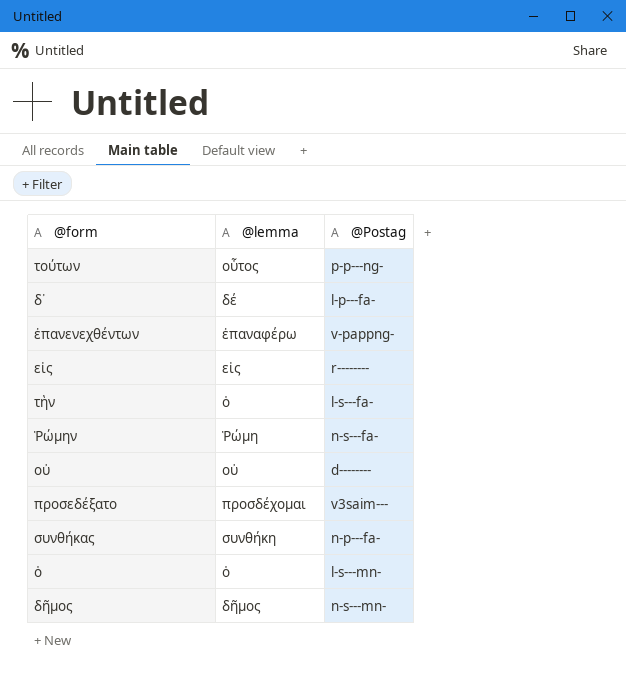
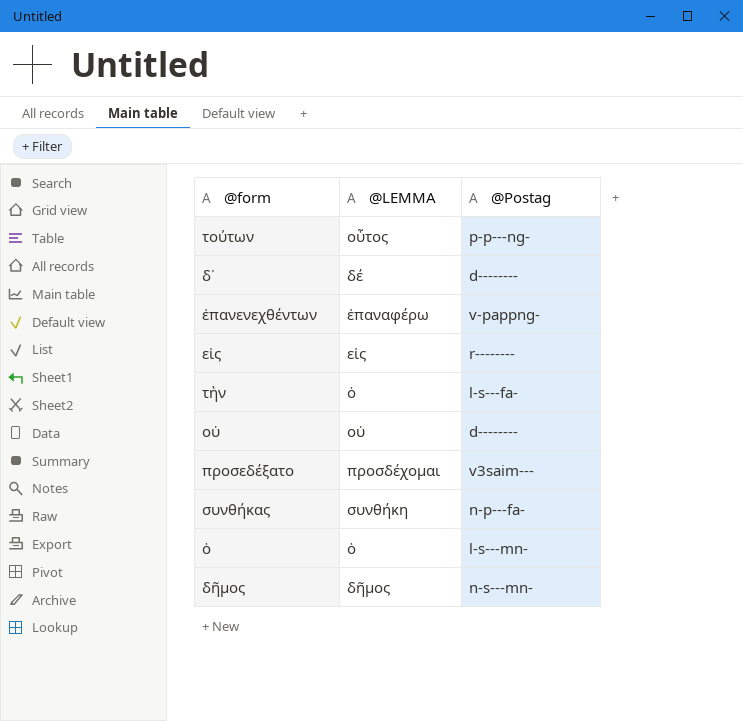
column name: @lemma -> @LEMMA
row Ῥώμην: Ῥώμη | n-s---fa- -> none
δ᾽ | @Postag: l-p---fa- -> d--------

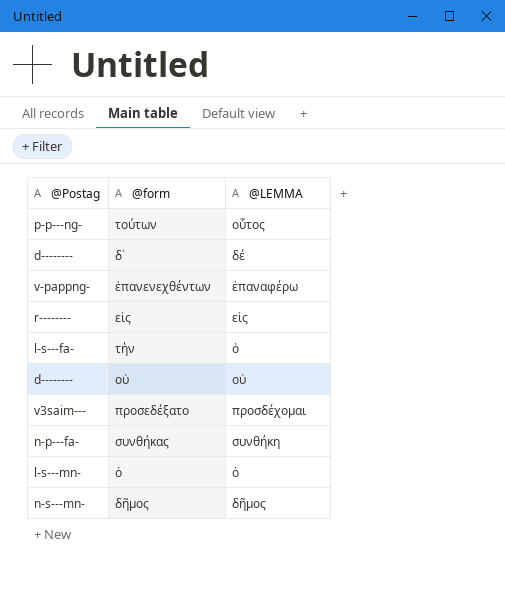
column @Postag | position: 3 -> 1

